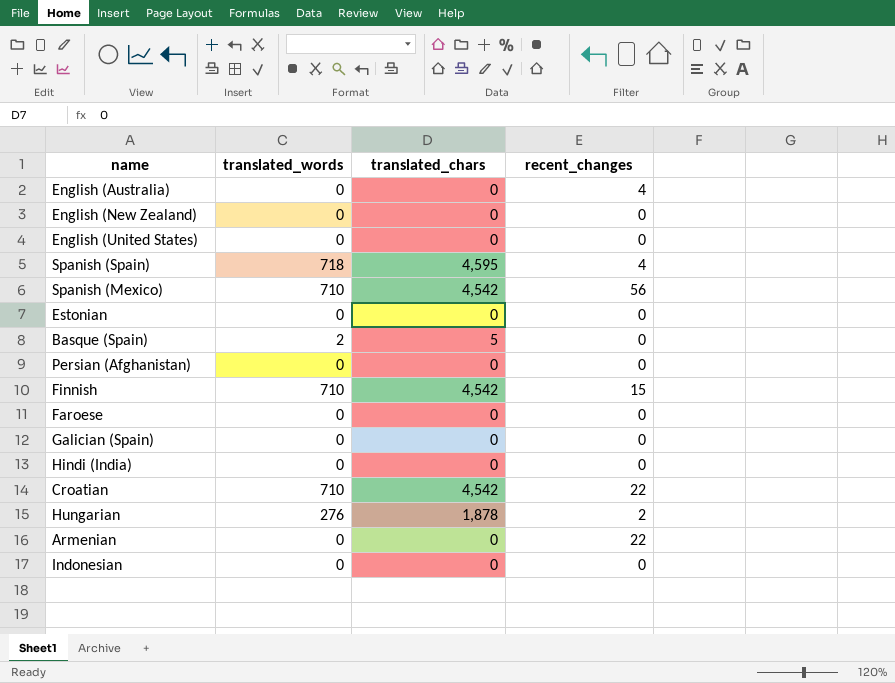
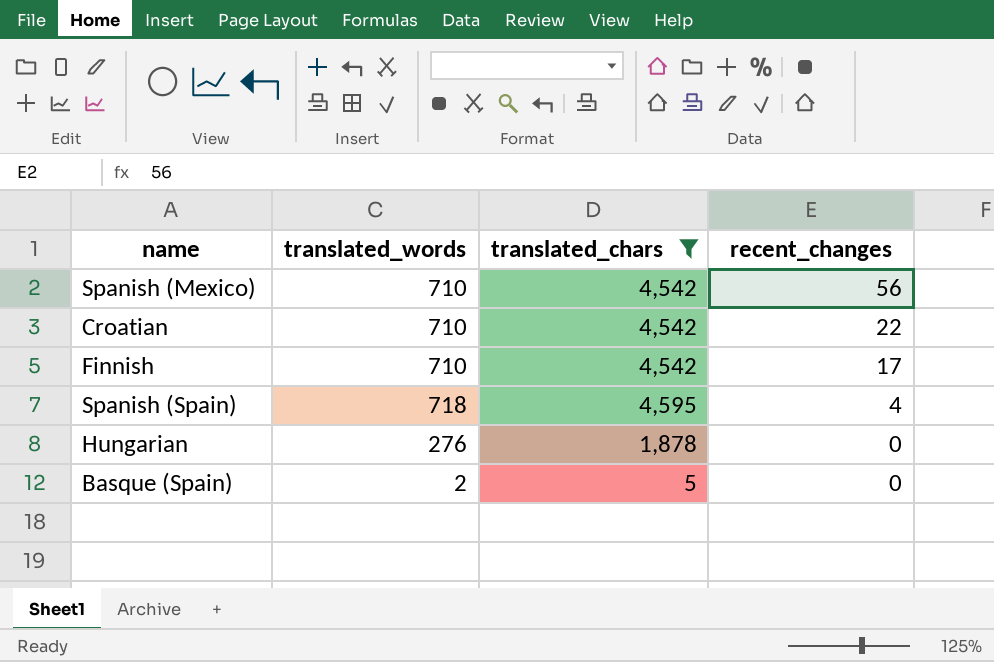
filter: none -> translated_chars != 0
row order: none -> recent_changes descending
Finnish | recent_changes: 15 -> 17
Hungarian | recent_changes: 2 -> 0

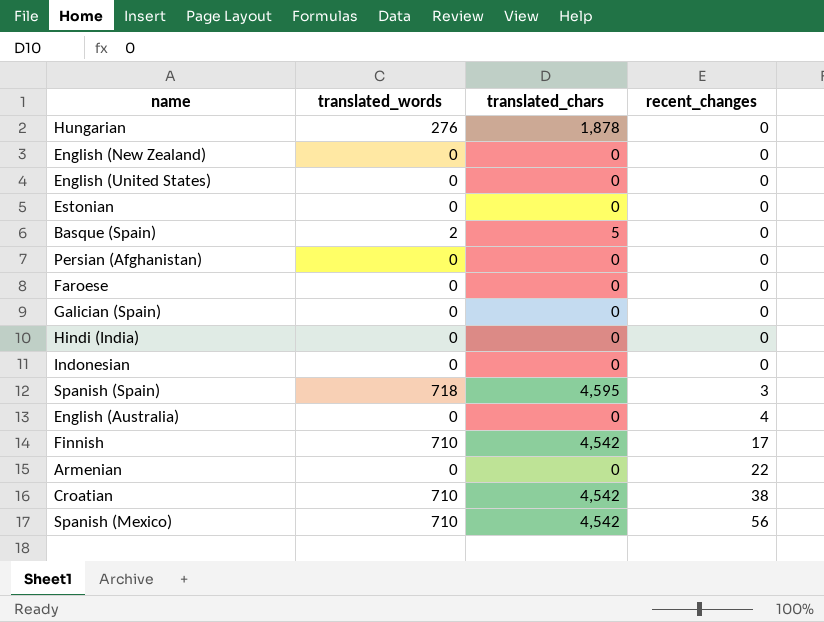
filter: translated_chars != 0 -> none
row order: recent_changes descending -> recent_changes ascending
Spanish (Spain) | recent_changes: 4 -> 3
Croatian | recent_changes: 22 -> 38

